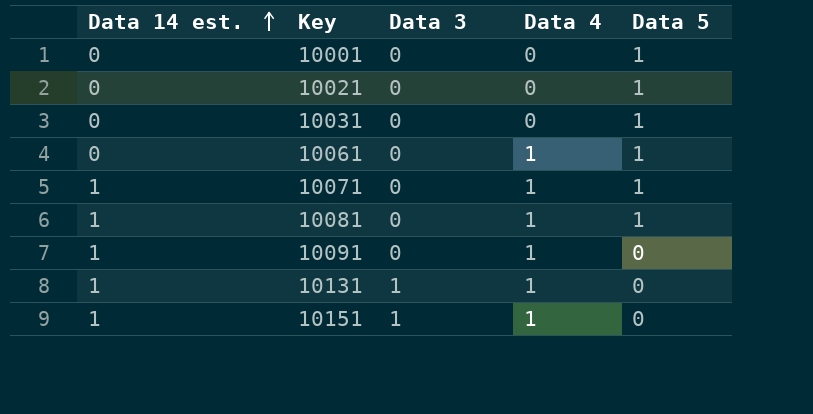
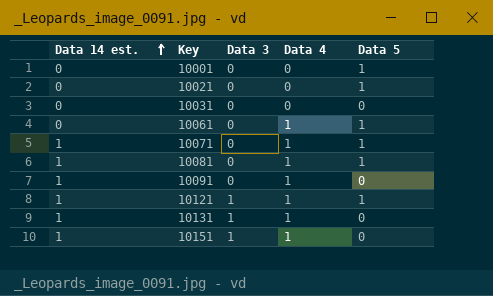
10031 | Data 5: 1 -> 0
row 10121: none -> 1 | 1 | 1 | 1

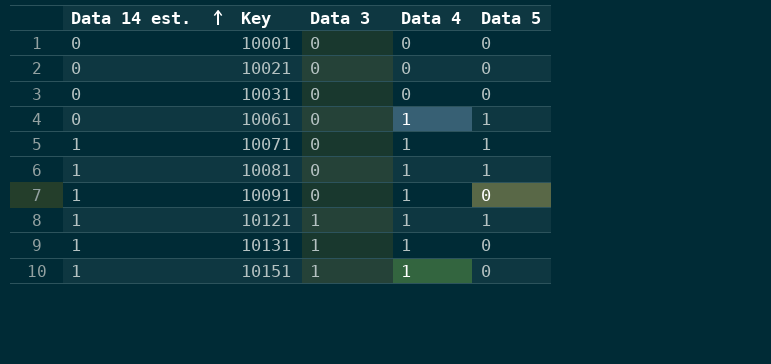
10001 | Data 5: 1 -> 0
10021 | Data 5: 1 -> 0

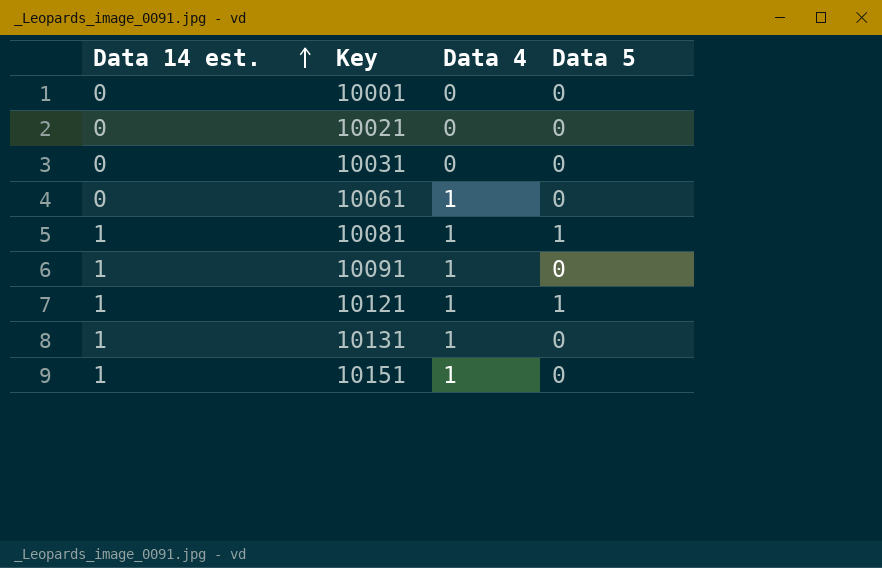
column Data 3 | position: 3 -> none
row 10071: 1 | 0 | 1 | 1 -> none
10061 | Data 5: 1 -> 0

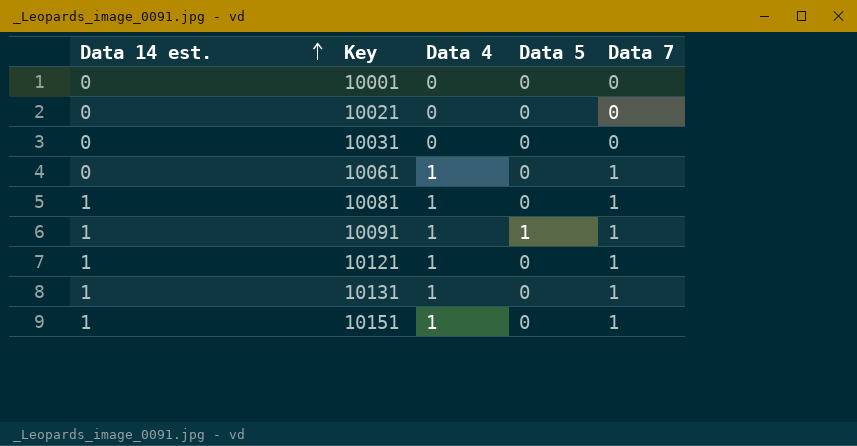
column Data 7 | position: none -> 5
10081 | Data 5: 1 -> 0
10091 | Data 5: 0 -> 1
10121 | Data 5: 1 -> 0

